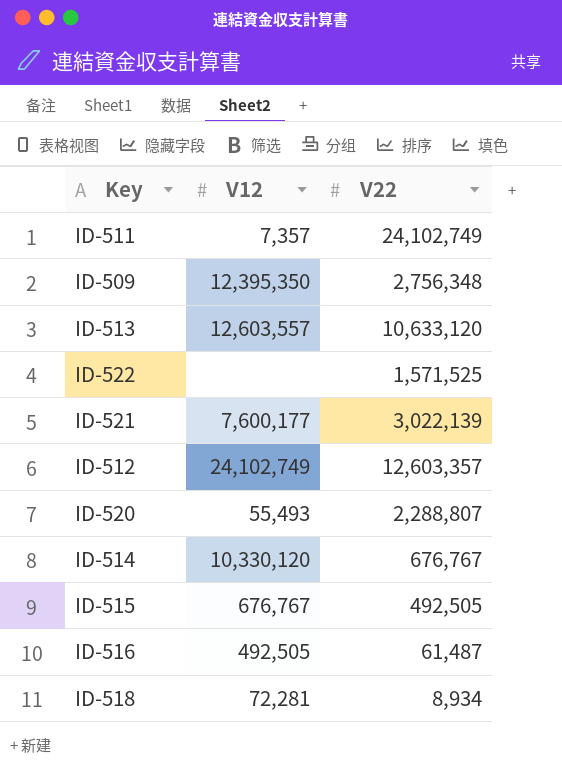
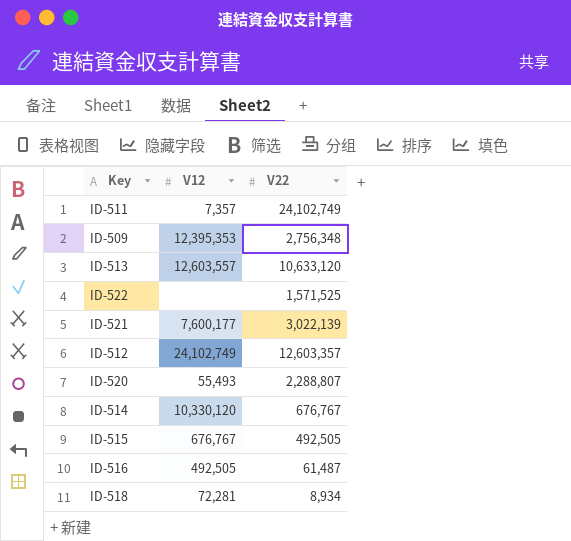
ID-509 | V12: 12,395,350 -> 12,395,353

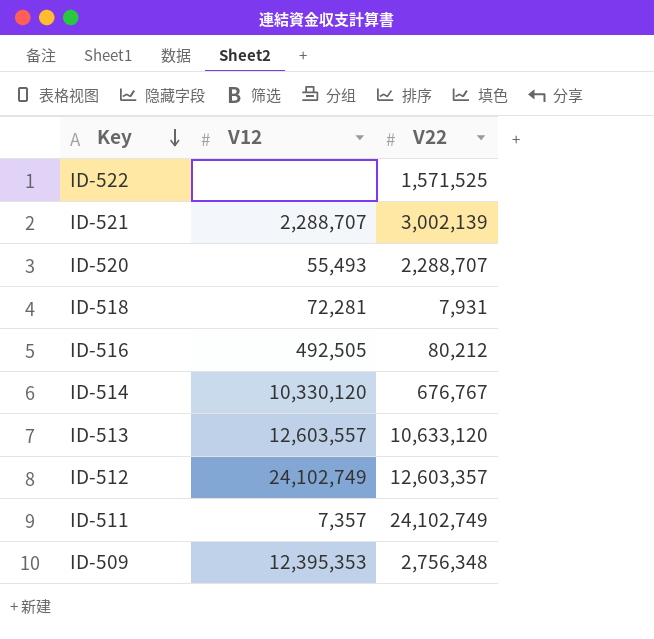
row order: none -> Key descending
row ID-515: 676,767 | 492,505 -> none
ID-521 | V12: 7,600,177 -> 2,288,707
ID-521 | V22: 3,022,139 -> 3,002,139
ID-520 | V22: 2,288,807 -> 2,288,707
ID-518 | V22: 8,934 -> 7,931
ID-516 | V22: 61,487 -> 80,212

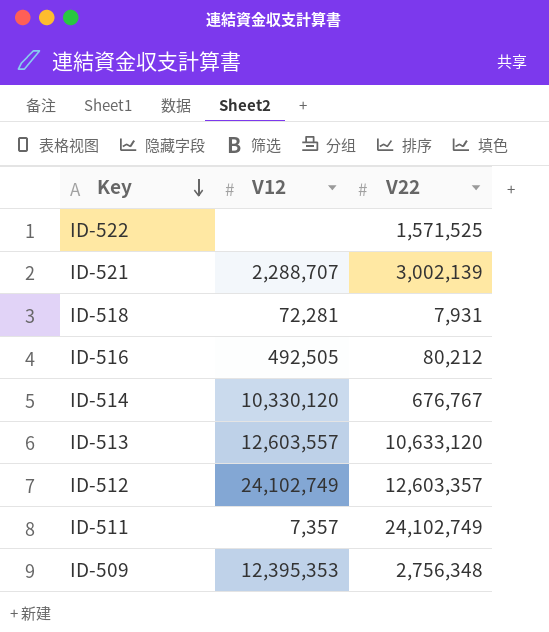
row ID-520: 55,493 | 2,288,707 -> none

